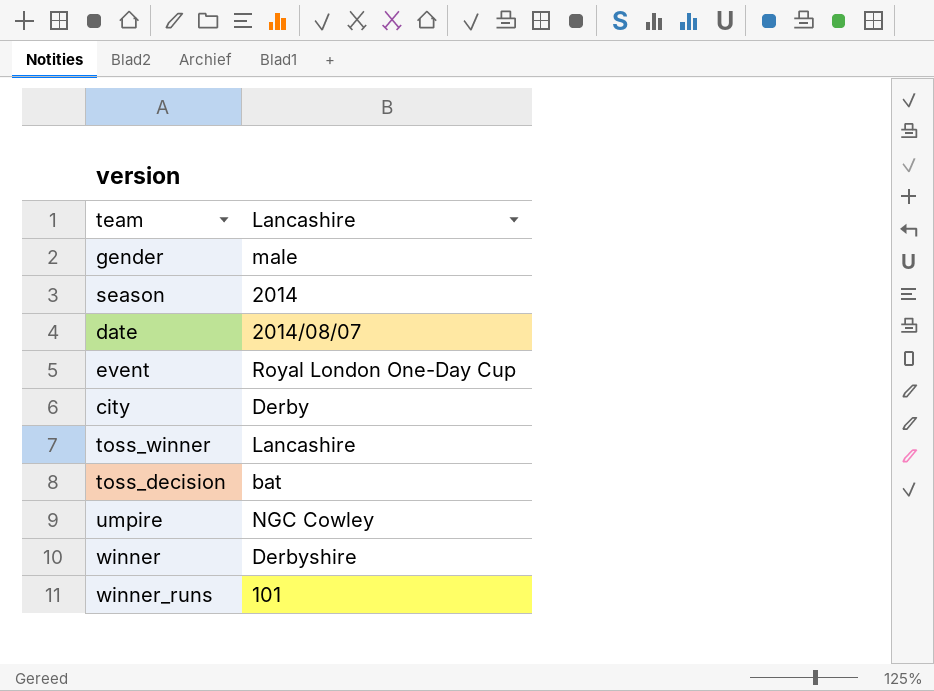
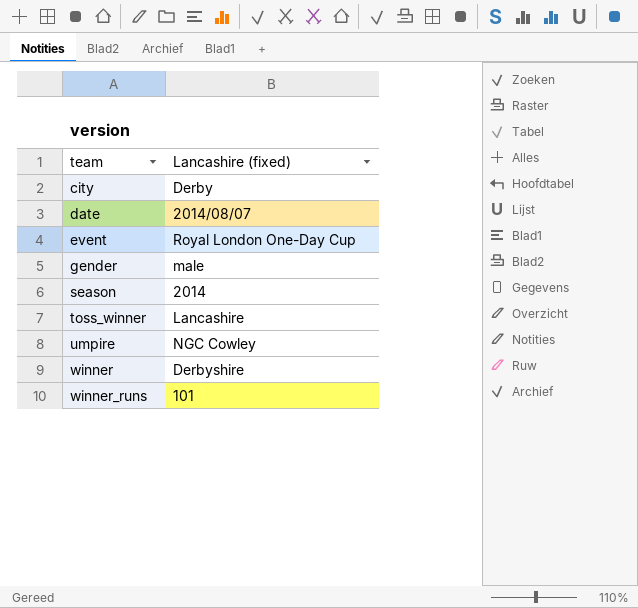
row order: none -> team ascending
column name: Lancashire -> Lancashire (fixed)
row toss_decision: bat -> none

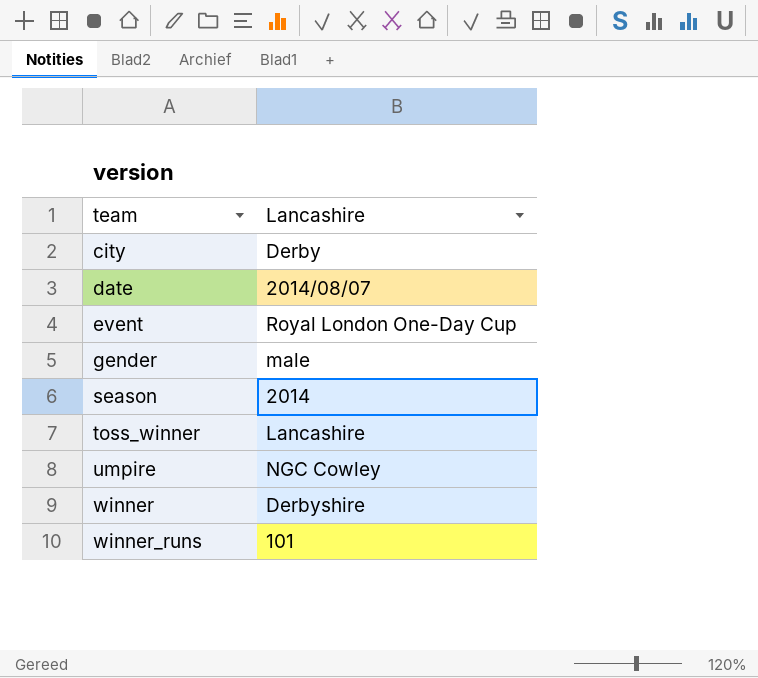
column name: Lancashire (fixed) -> Lancashire

